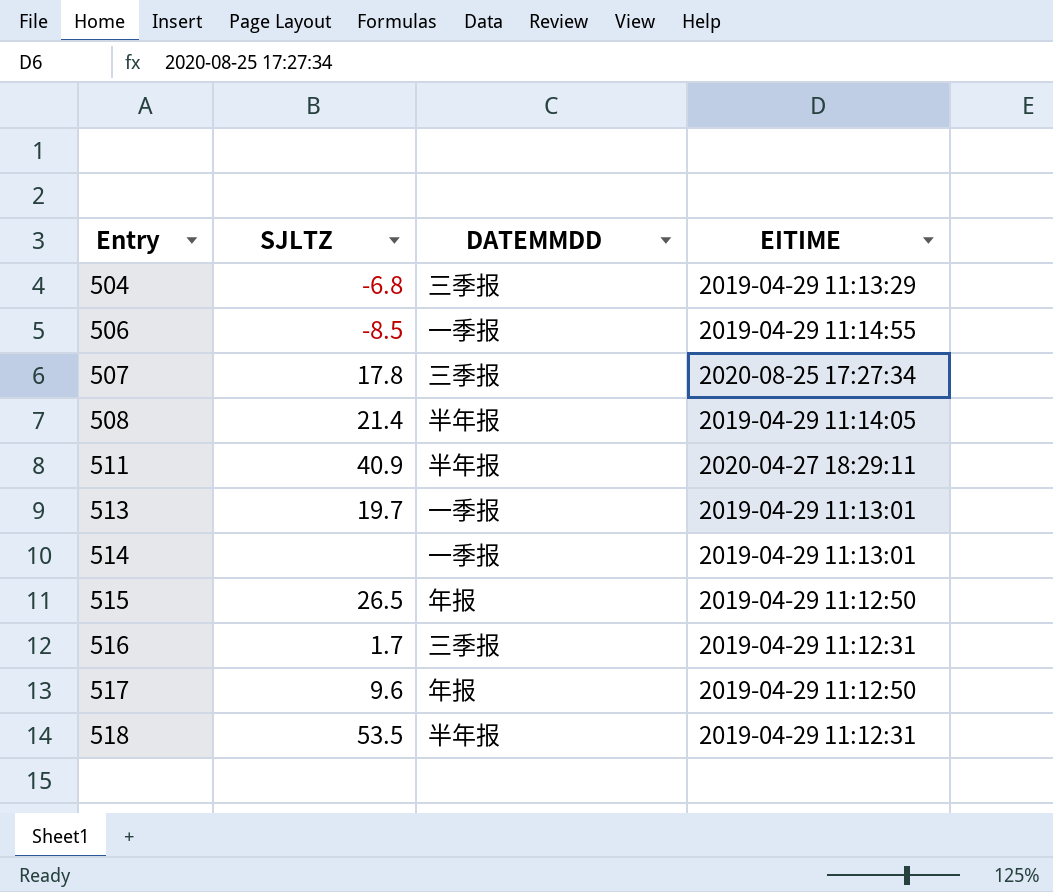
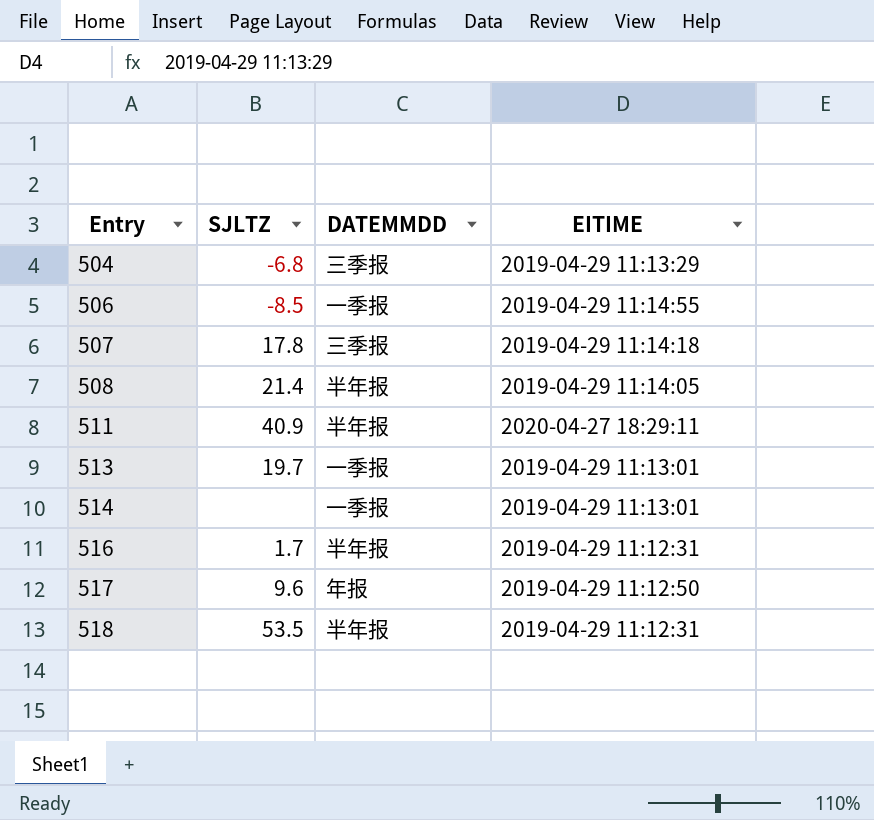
row 515: 26.5 | 年报 | 2019-04-29 11:12:50 -> none
507 | EITIME: 2020-08-25 17:27:34 -> 2019-04-29 11:14:18
516 | DATEMMDD: 三季报 -> 半年报

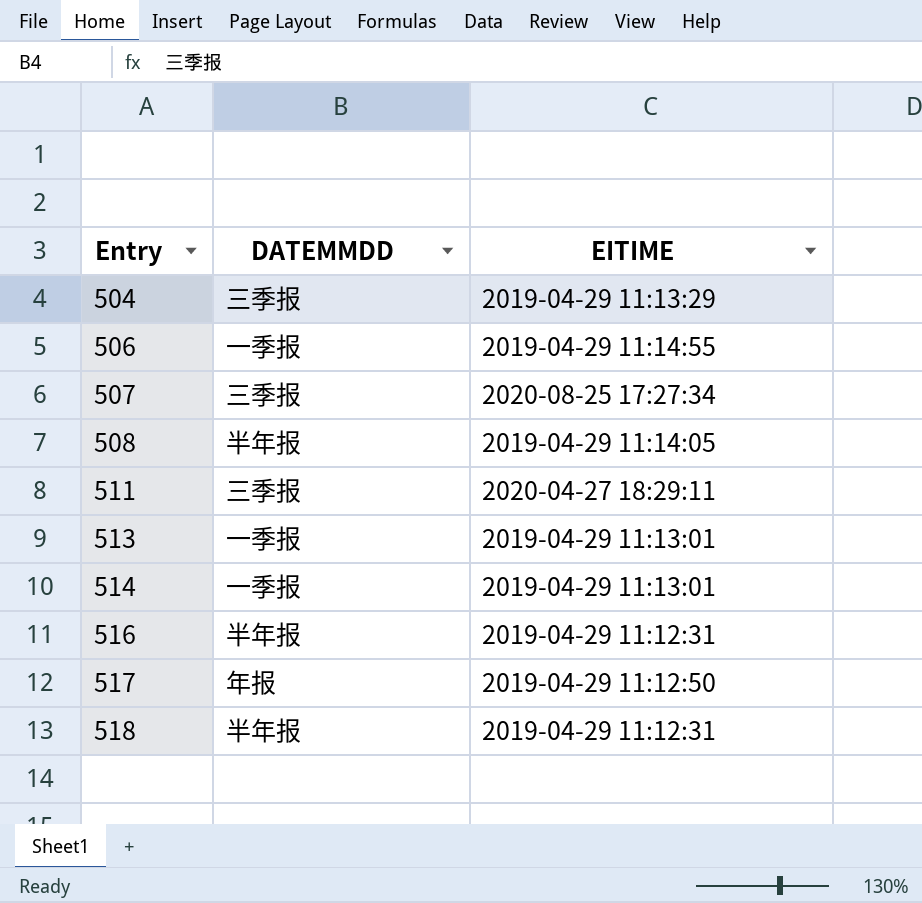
column SJLTZ | position: 2 -> none
507 | EITIME: 2019-04-29 11:14:18 -> 2020-08-25 17:27:34
511 | DATEMMDD: 半年报 -> 三季报

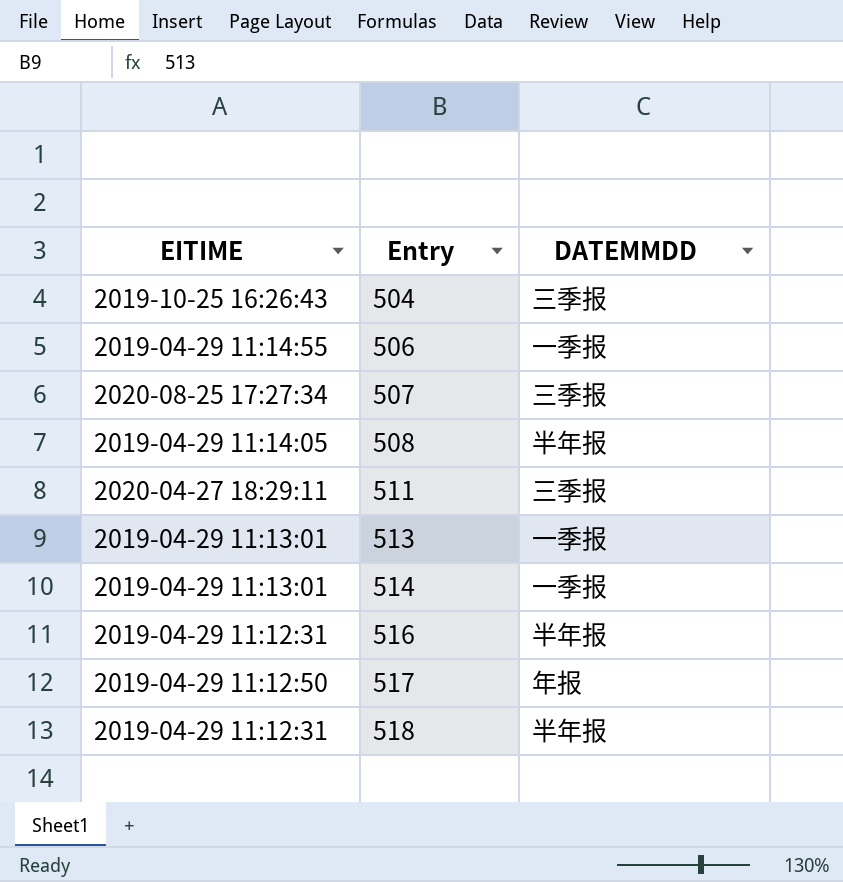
column EITIME | position: 3 -> 1
504 | EITIME: 2019-04-29 11:13:29 -> 2019-10-25 16:26:43

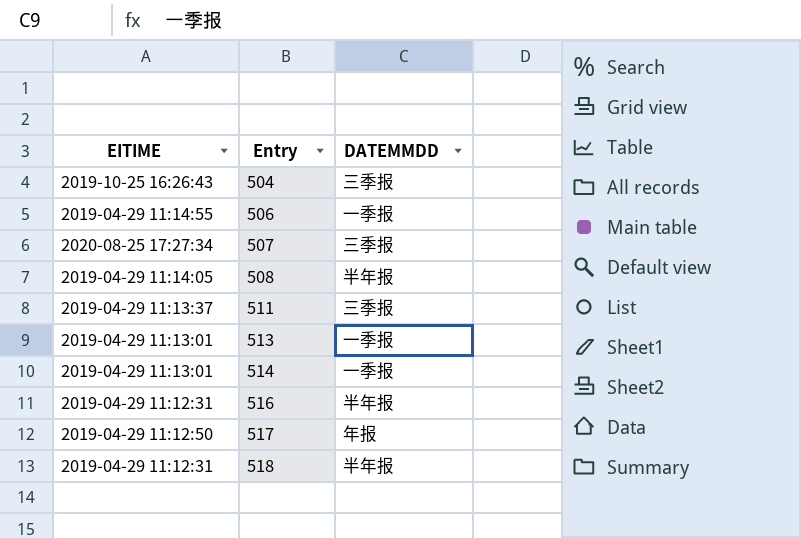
511 | EITIME: 2020-04-27 18:29:11 -> 2019-04-29 11:13:37

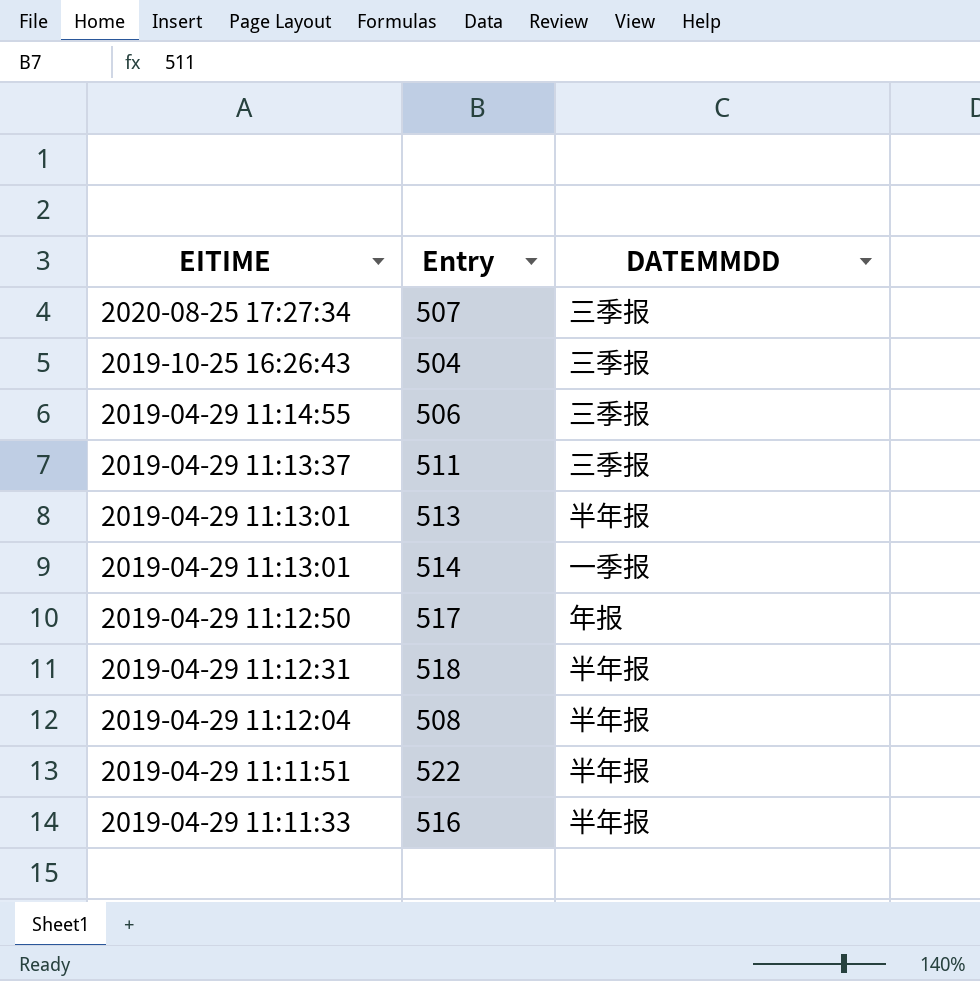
row order: Entry ascending -> EITIME descending
506 | DATEMMDD: 一季报 -> 三季报
513 | DATEMMDD: 一季报 -> 半年报
508 | EITIME: 2019-04-29 11:14:05 -> 2019-04-29 11:12:04
row 522: none -> 2019-04-29 11:11:51 | 半年报
516 | EITIME: 2019-04-29 11:12:31 -> 2019-04-29 11:11:33

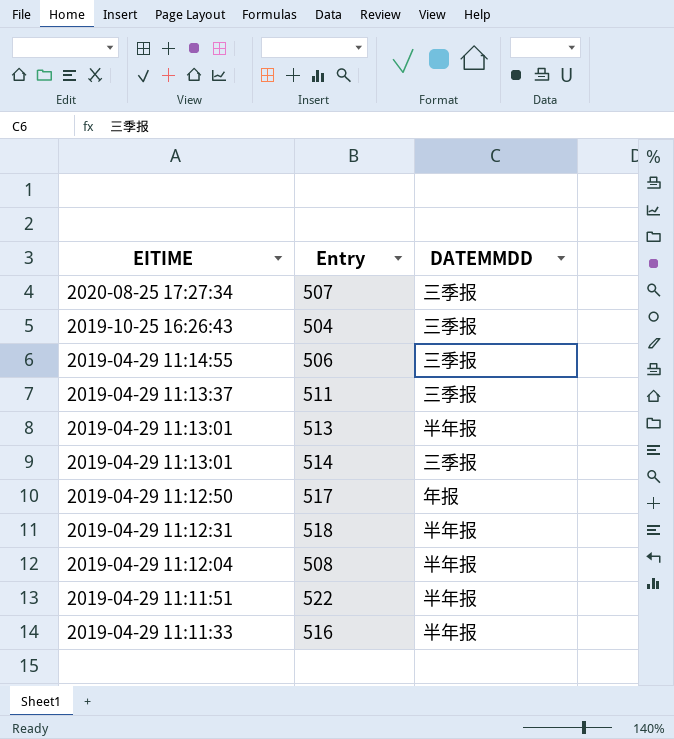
514 | DATEMMDD: 一季报 -> 三季报

